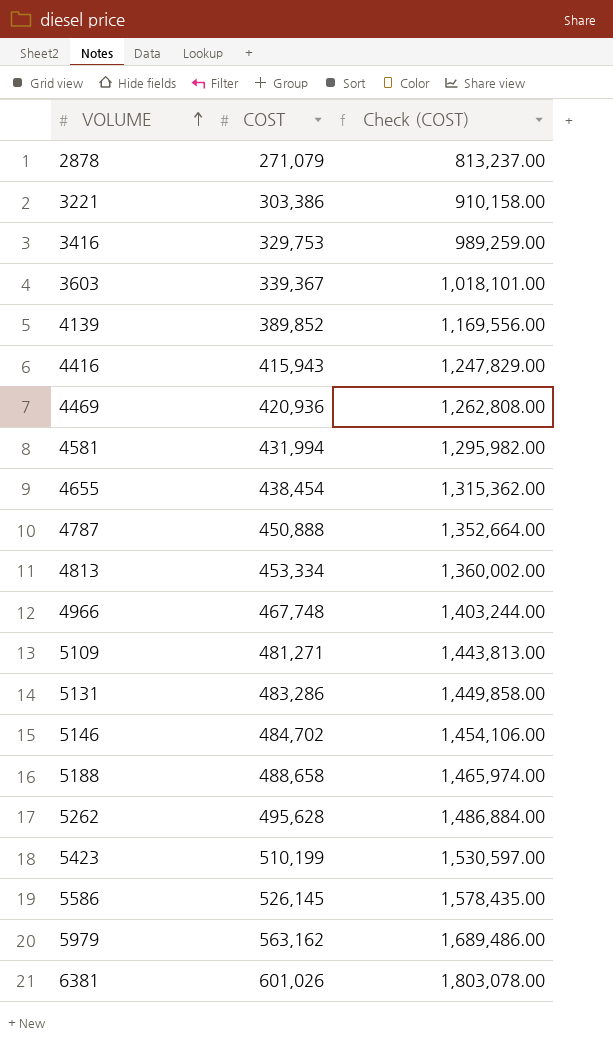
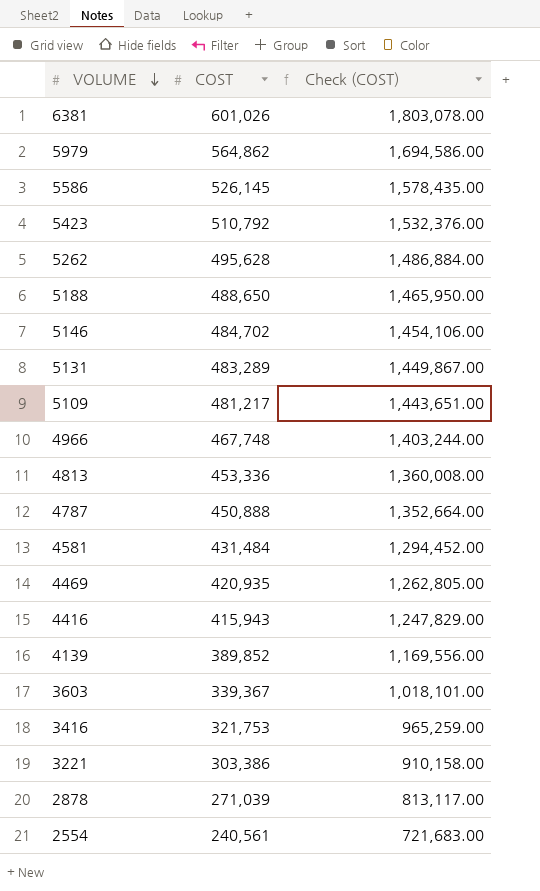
row order: VOLUME ascending -> VOLUME descending
row 4655: 438,454 | 1,315,362.00 -> none
5979 | COST: 563,162 -> 564,862
5979 | Check (COST): 1,689,486.00 -> 1,694,586.00
5423 | COST: 510,199 -> 510,792
5423 | Check (COST): 1,530,597.00 -> 1,532,376.00
5188 | COST: 488,658 -> 488,650
5188 | Check (COST): 1,465,974.00 -> 1,465,950.00
5131 | COST: 483,286 -> 483,289
5131 | Check (COST): 1,449,858.00 -> 1,449,867.00
5109 | COST: 481,271 -> 481,217
5109 | Check (COST): 1,443,813.00 -> 1,443,651.00
4813 | COST: 453,334 -> 453,336
4813 | Check (COST): 1,360,002.00 -> 1,360,008.00
4581 | COST: 431,994 -> 431,484
4581 | Check (COST): 1,295,982.00 -> 1,294,452.00
4469 | COST: 420,936 -> 420,935
4469 | Check (COST): 1,262,808.00 -> 1,262,805.00
3416 | COST: 329,753 -> 321,753
3416 | Check (COST): 989,259.00 -> 965,259.00
2878 | COST: 271,079 -> 271,039
2878 | Check (COST): 813,237.00 -> 813,117.00
row 2554: none -> 240,561 | 721,683.00

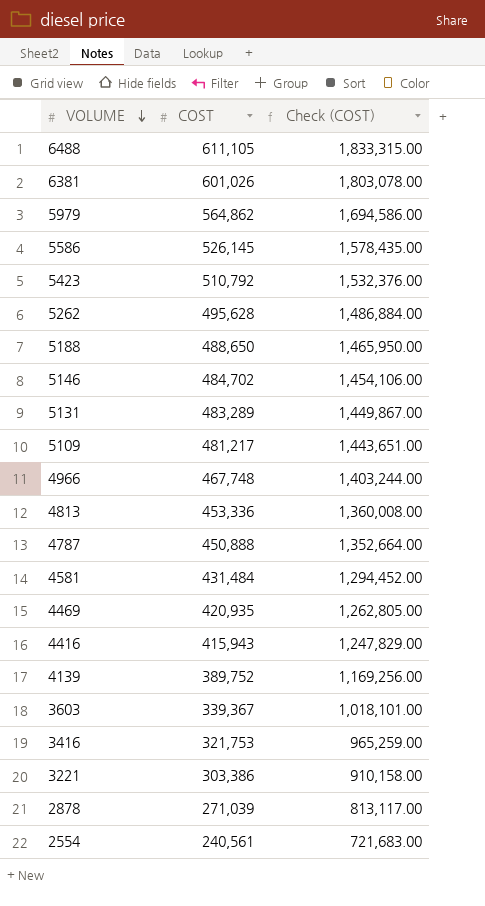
row 6488: none -> 611,105 | 1,833,315.00
4139 | COST: 389,852 -> 389,752
4139 | Check (COST): 1,169,556.00 -> 1,169,256.00

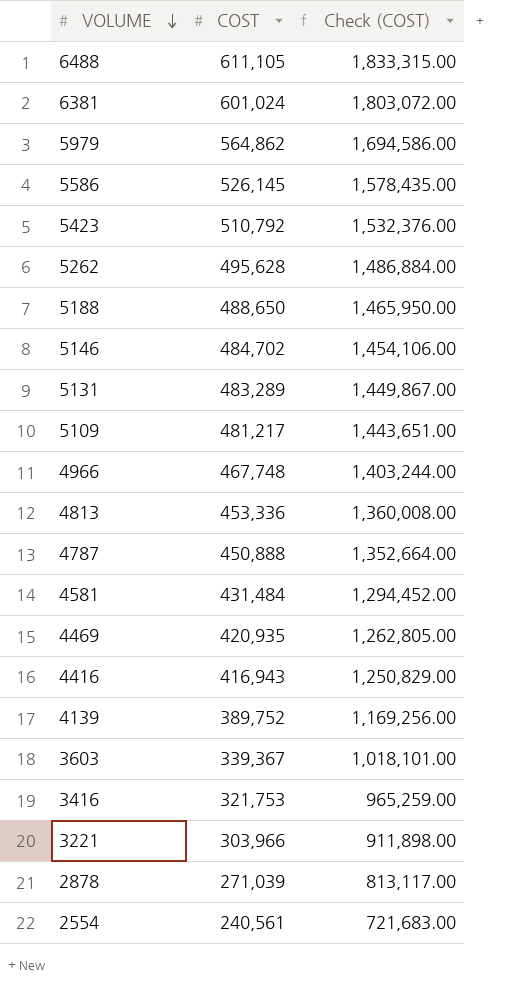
6381 | COST: 601,026 -> 601,024
6381 | Check (COST): 1,803,078.00 -> 1,803,072.00
4416 | COST: 415,943 -> 416,943
4416 | Check (COST): 1,247,829.00 -> 1,250,829.00
3221 | COST: 303,386 -> 303,966
3221 | Check (COST): 910,158.00 -> 911,898.00

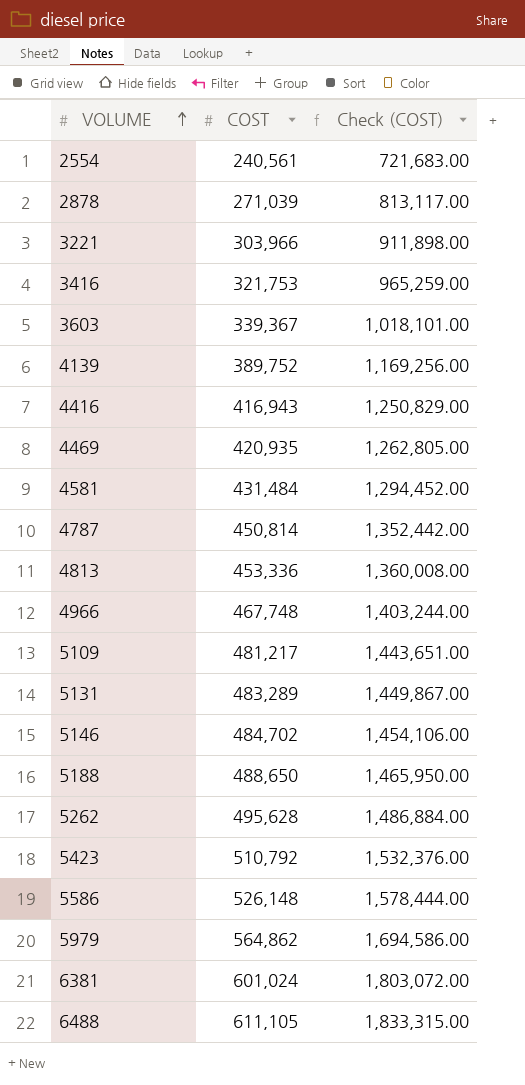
row order: VOLUME descending -> VOLUME ascending
4787 | COST: 450,888 -> 450,814
4787 | Check (COST): 1,352,664.00 -> 1,352,442.00
5586 | COST: 526,145 -> 526,148
5586 | Check (COST): 1,578,435.00 -> 1,578,444.00

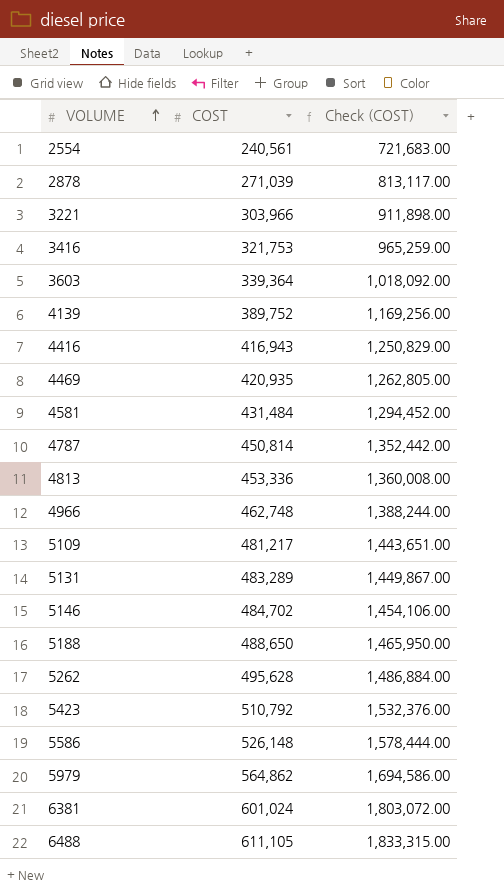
3603 | COST: 339,367 -> 339,364
3603 | Check (COST): 1,018,101.00 -> 1,018,092.00
4966 | COST: 467,748 -> 462,748
4966 | Check (COST): 1,403,244.00 -> 1,388,244.00

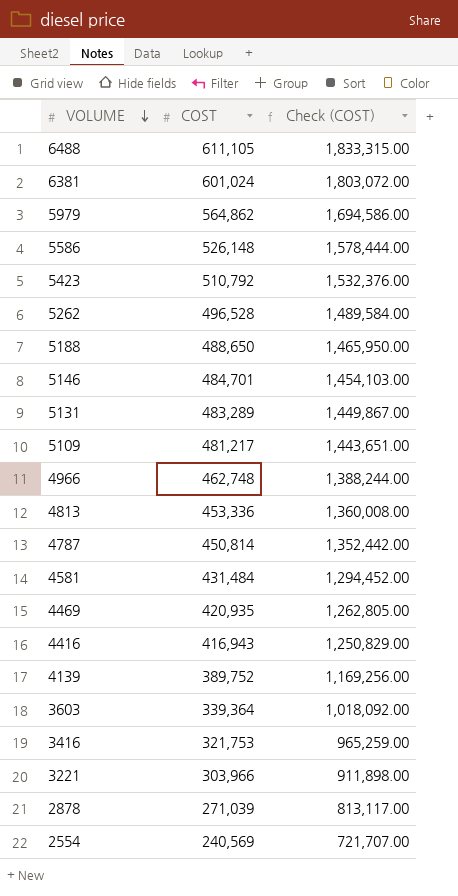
row order: VOLUME ascending -> VOLUME descending
5262 | COST: 495,628 -> 496,528
5262 | Check (COST): 1,486,884.00 -> 1,489,584.00
5146 | COST: 484,702 -> 484,701
5146 | Check (COST): 1,454,106.00 -> 1,454,103.00
2554 | COST: 240,561 -> 240,569
2554 | Check (COST): 721,683.00 -> 721,707.00

